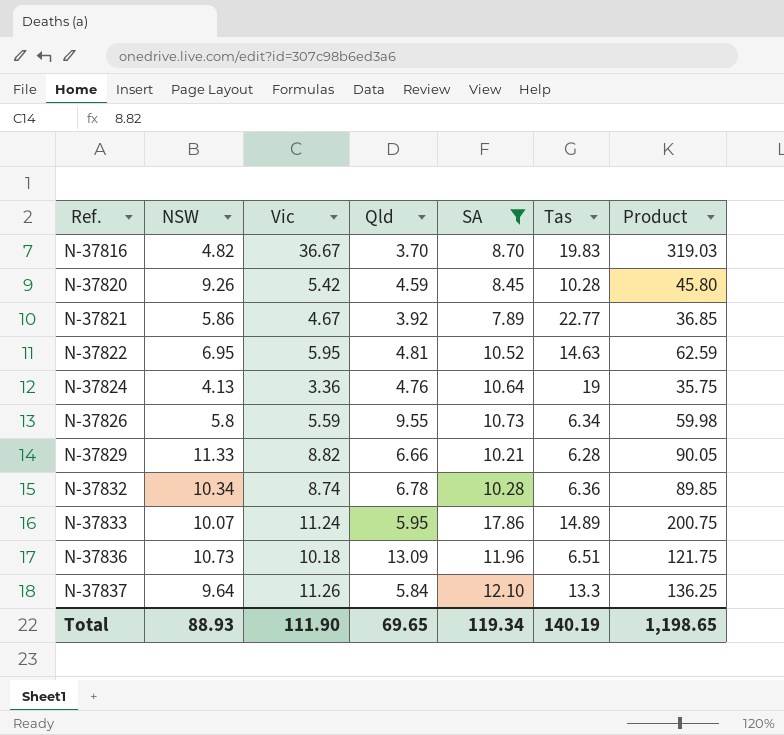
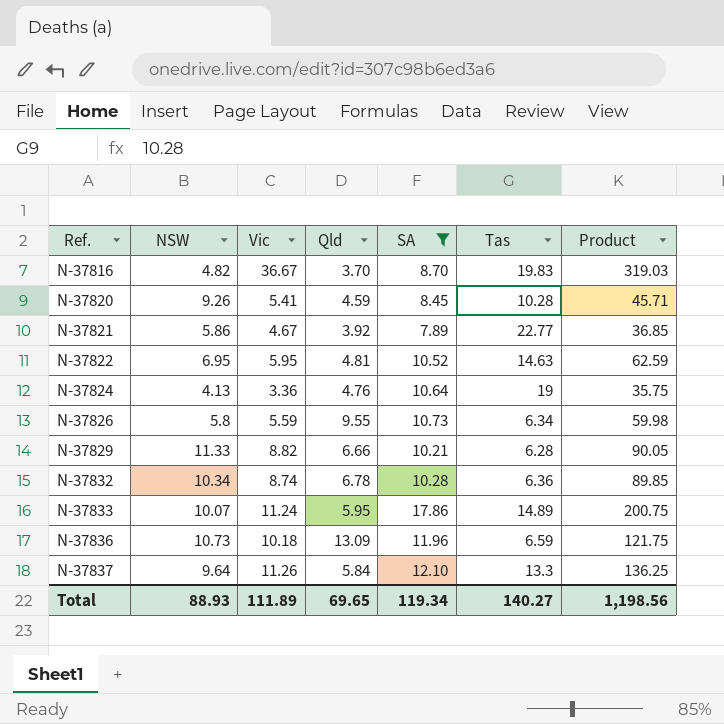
N-37820 | Vic: 5.42 -> 5.41
N-37820 | Product: 45.80 -> 45.71
N-37836 | Tas: 6.51 -> 6.59
Total | Vic: 111.90 -> 111.89
Total | Tas: 140.19 -> 140.27
Total | Product: 1,198.65 -> 1,198.56

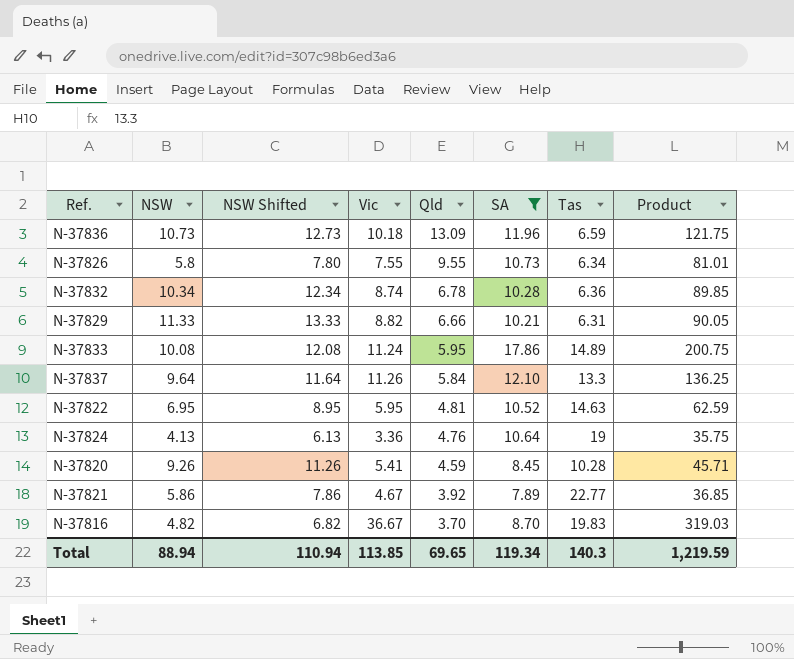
row order: Ref. ascending -> Qld descending
column NSW Shifted | formula: none -> [NSW] + 2
N-37826 | Vic: 5.59 -> 7.55
N-37826 | Product: 59.98 -> 81.01
N-37829 | Tas: 6.28 -> 6.31
N-37833 | NSW: 10.07 -> 10.08
Total | NSW: 88.93 -> 88.94
Total | Vic: 111.89 -> 113.85
Total | Tas: 140.27 -> 140.3
Total | Product: 1,198.56 -> 1,219.59

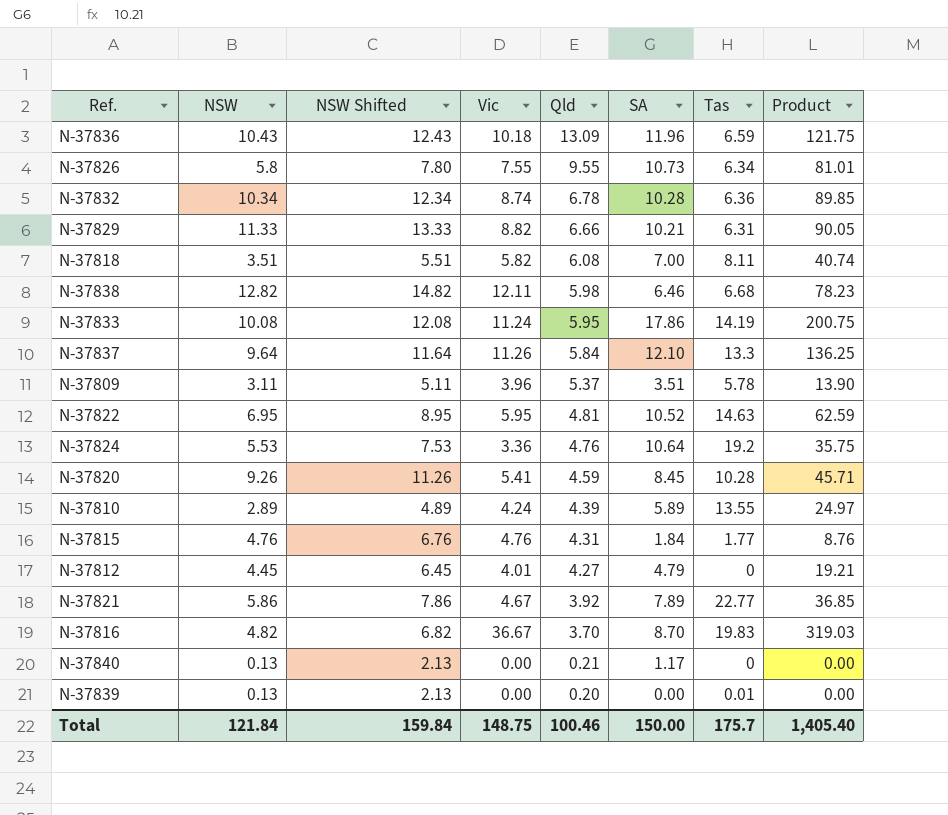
filter: SA >= 7.89 -> none
N-37836 | NSW: 10.73 -> 10.43
N-37836 | NSW Shifted: 12.73 -> 12.43
N-37833 | Tas: 14.89 -> 14.19
N-37824 | NSW: 4.13 -> 5.53
N-37824 | NSW Shifted: 6.13 -> 7.53
N-37824 | Tas: 19 -> 19.2
Total | NSW: 88.94 -> 121.84
Total | NSW Shifted: 110.94 -> 159.84
Total | Vic: 113.85 -> 148.75
Total | Qld: 69.65 -> 100.46
Total | SA: 119.34 -> 150.00
Total | Tas: 140.3 -> 175.7
Total | Product: 1,219.59 -> 1,405.40

